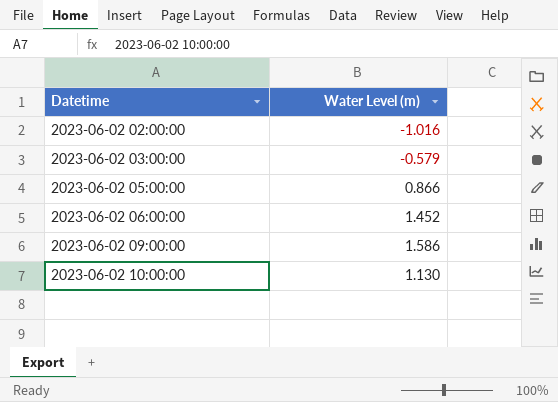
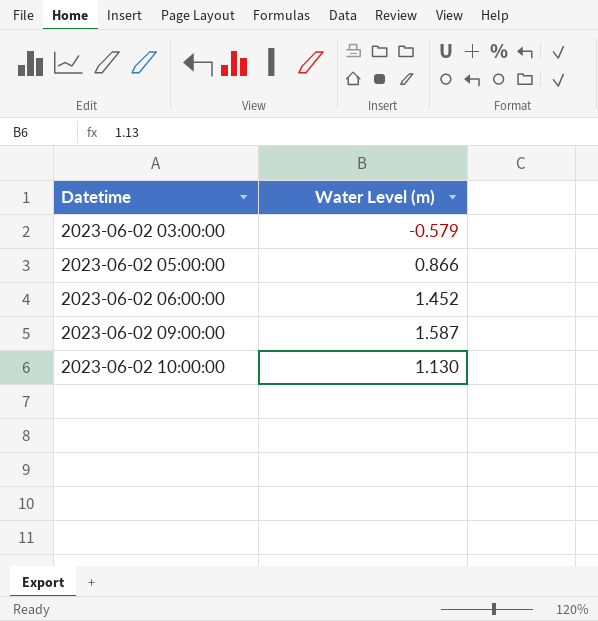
row 2023-06-02 02:00:00: -1.016 -> none
2023-06-02 09:00:00 | Water Level (m): 1.586 -> 1.587

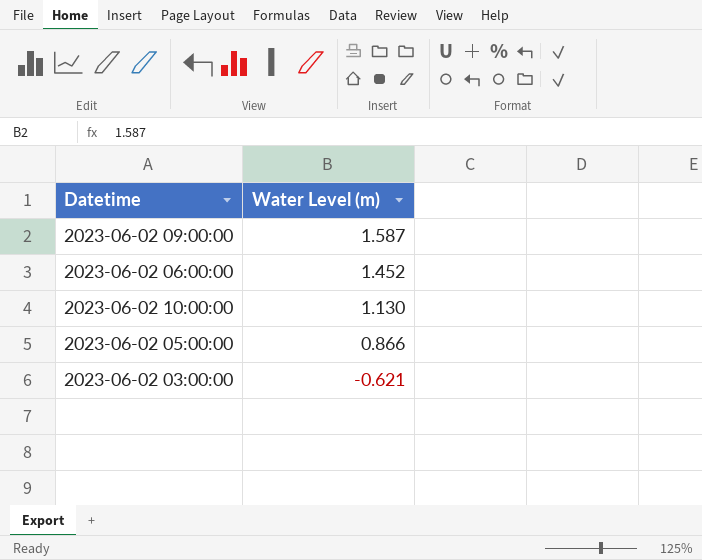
row order: Datetime ascending -> Water Level (m) descending
2023-06-02 03:00:00 | Water Level (m): -0.579 -> -0.621

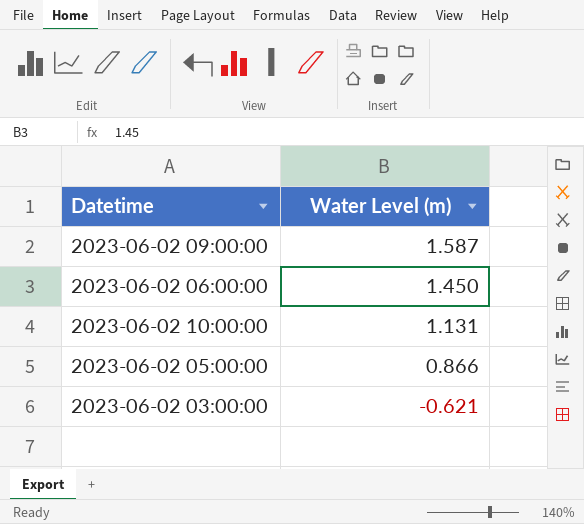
2023-06-02 06:00:00 | Water Level (m): 1.452 -> 1.450
2023-06-02 10:00:00 | Water Level (m): 1.130 -> 1.131

